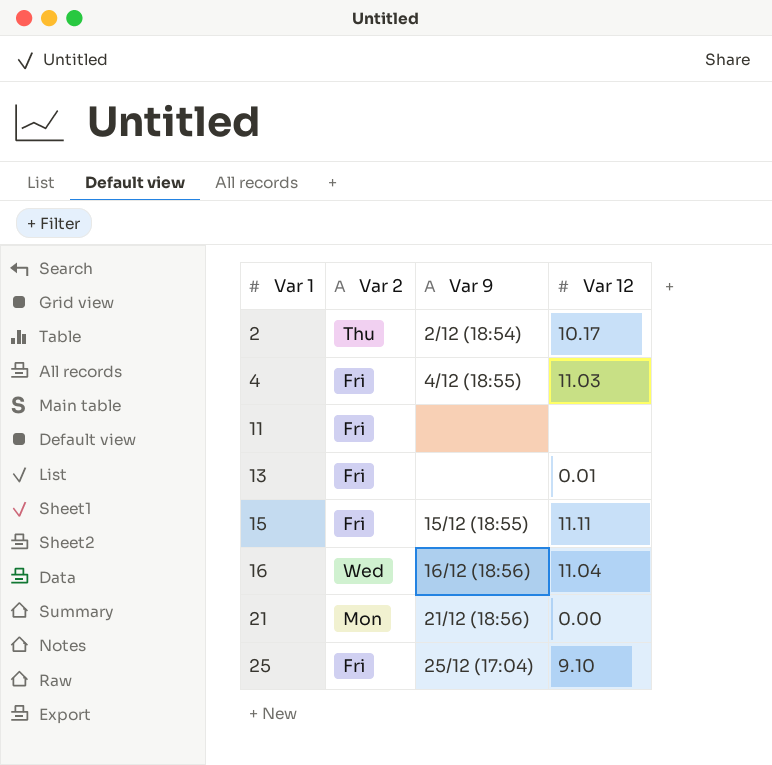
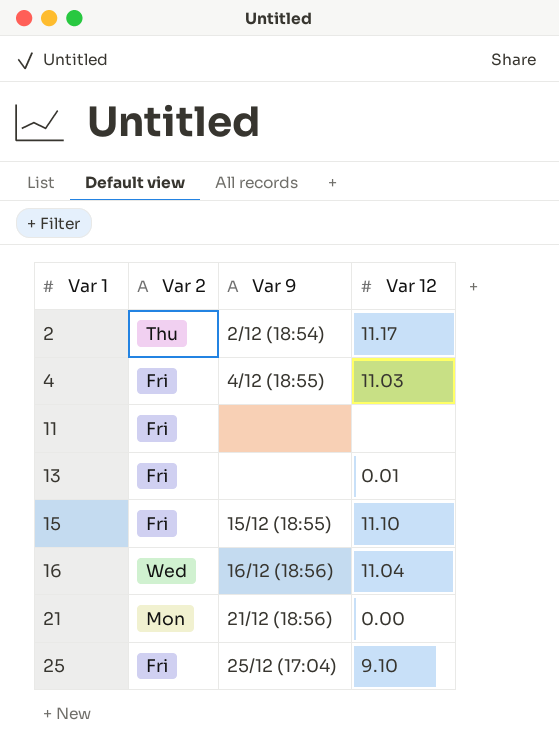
2 | Var 12: 10.17 -> 11.17
15 | Var 12: 11.11 -> 11.10

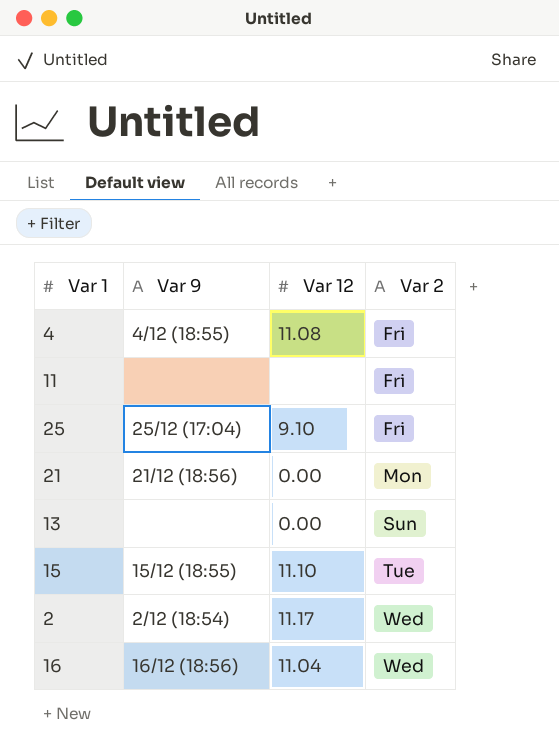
row order: Var 1 ascending -> Var 2 ascending
column Var 2 | position: 2 -> 4
4 | Var 12: 11.03 -> 11.08
13 | Var 12: 0.01 -> 0.00
13 | Var 2: Fri -> Sun
15 | Var 2: Fri -> Tue
2 | Var 2: Thu -> Wed

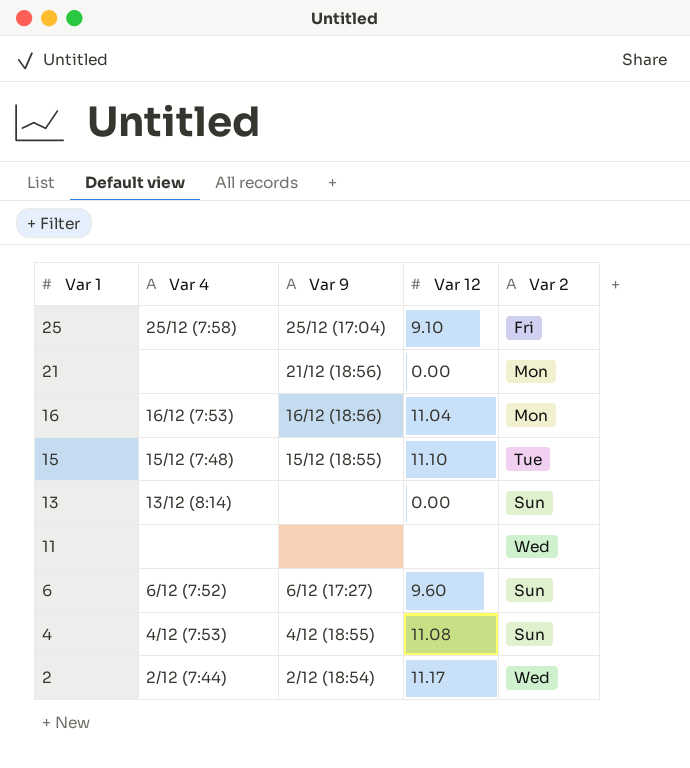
row order: Var 2 ascending -> Var 1 descending
column Var 4 | position: none -> 2
16 | Var 2: Wed -> Mon
11 | Var 2: Fri -> Wed
row 6: none -> 6/12 (7:52) | 6/12 (17:27) | 9.60 | Sun
4 | Var 2: Fri -> Sun

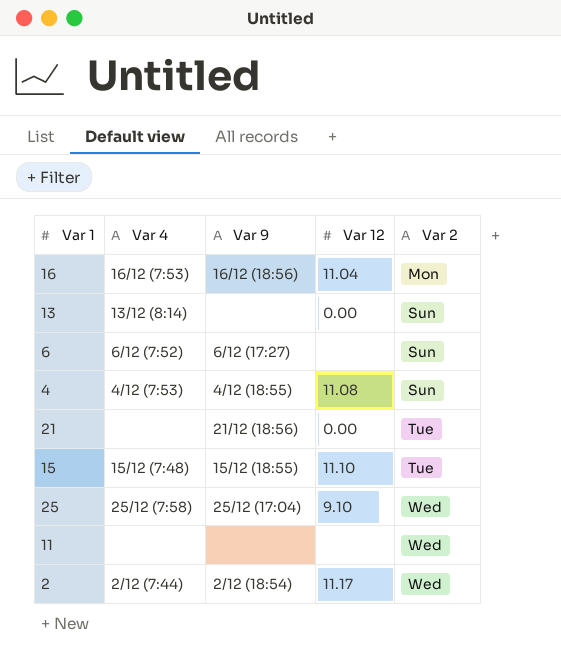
row order: Var 1 descending -> Var 2 ascending
6 | Var 12: 9.60 -> none
21 | Var 2: Mon -> Tue
25 | Var 2: Fri -> Wed

